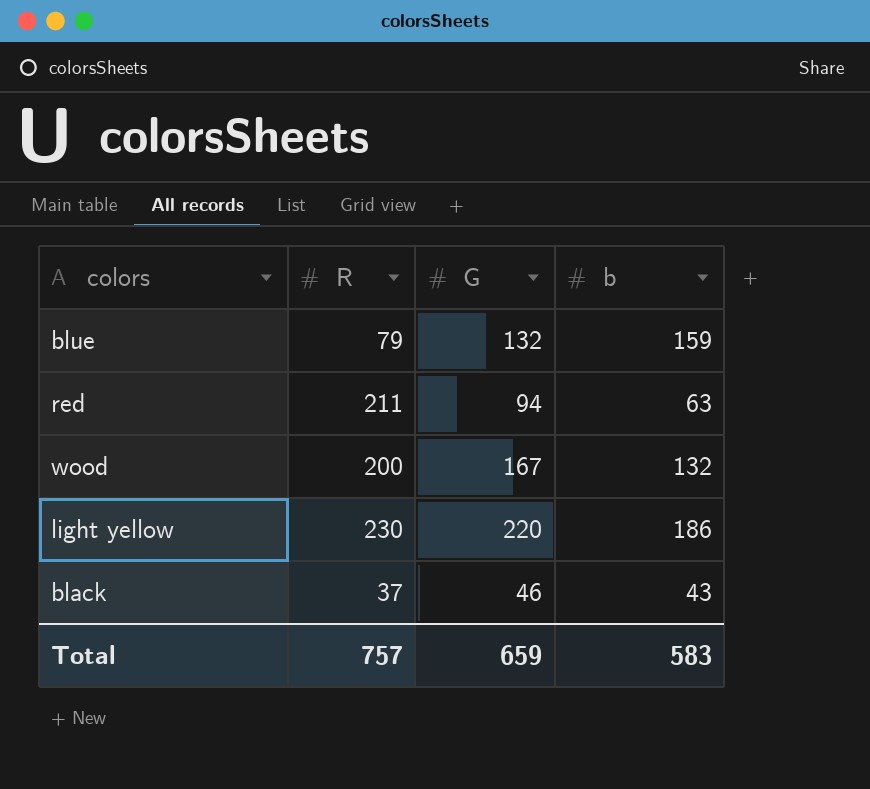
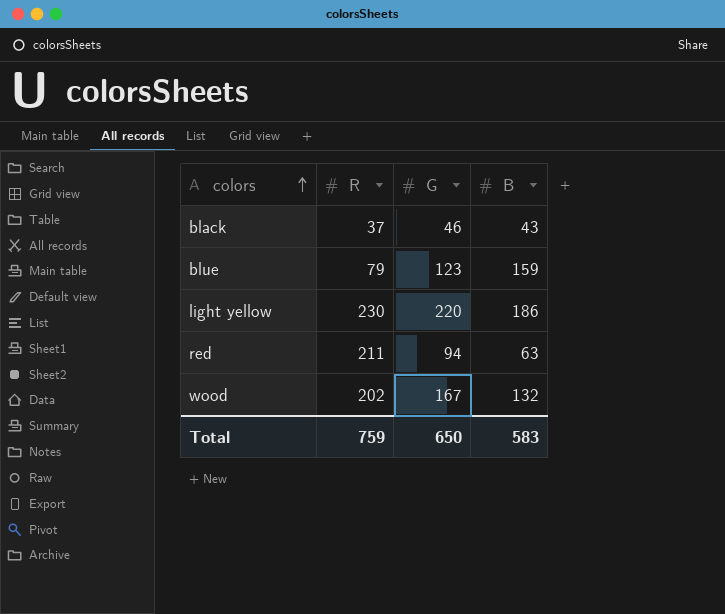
row order: none -> colors ascending
column name: b -> B
blue | G: 132 -> 123
wood | R: 200 -> 202
Total | R: 757 -> 759
Total | G: 659 -> 650

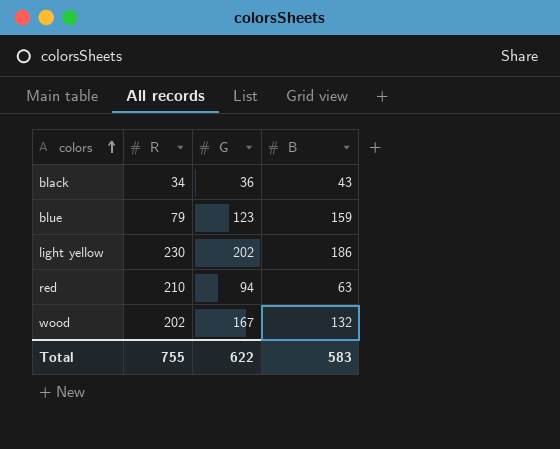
black | R: 37 -> 34
black | G: 46 -> 36
light yellow | G: 220 -> 202
red | R: 211 -> 210
Total | R: 759 -> 755
Total | G: 650 -> 622

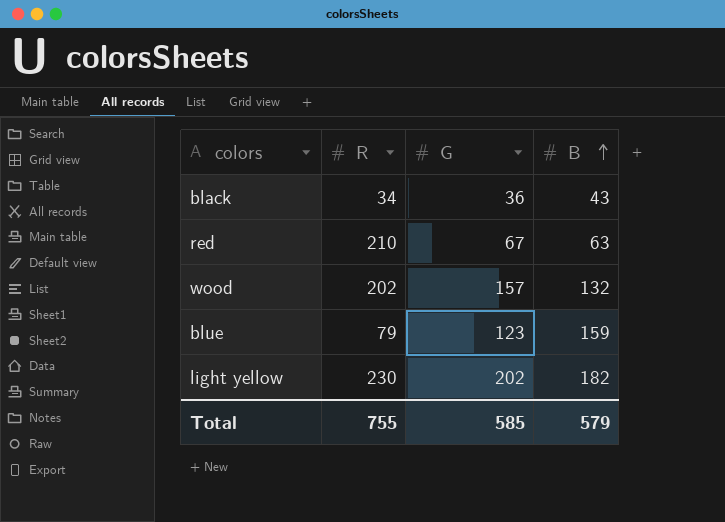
row order: colors ascending -> B ascending
red | G: 94 -> 67
wood | G: 167 -> 157
light yellow | B: 186 -> 182
Total | G: 622 -> 585
Total | B: 583 -> 579

